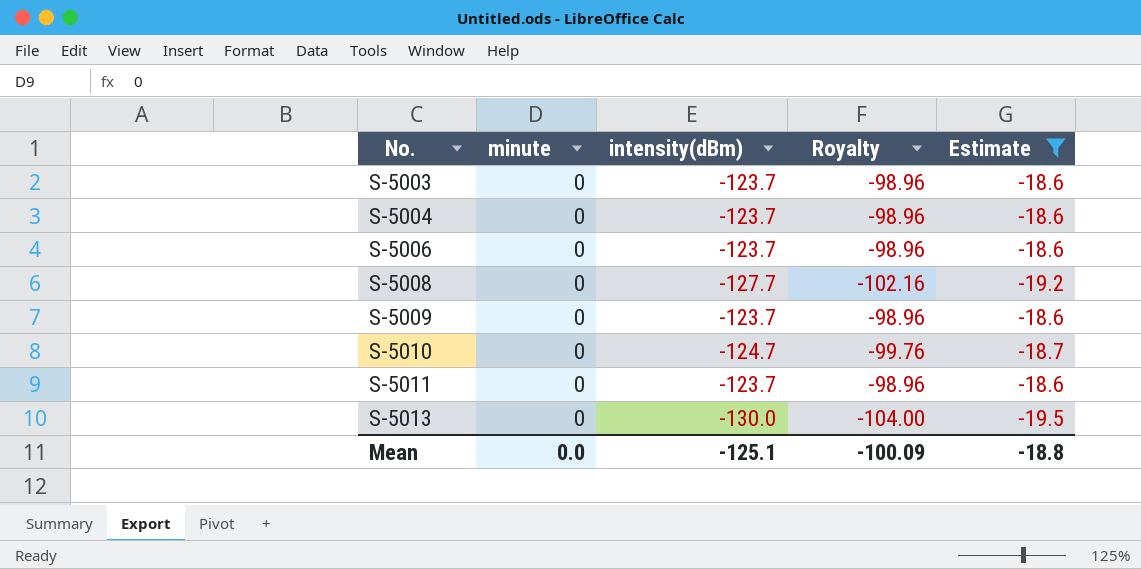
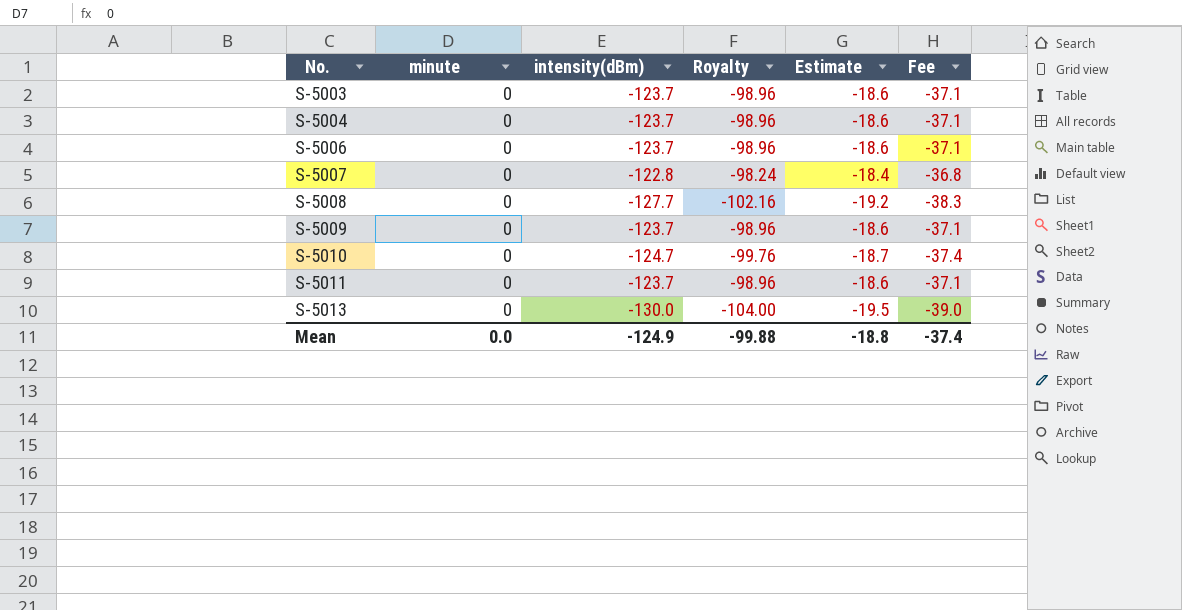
filter: Estimate != -18.4 -> none
column Fee | formula: none -> [intensity(dBm)] * 0.3
Mean | intensity(dBm): -125.1 -> -124.9
Mean | Royalty: -100.09 -> -99.88

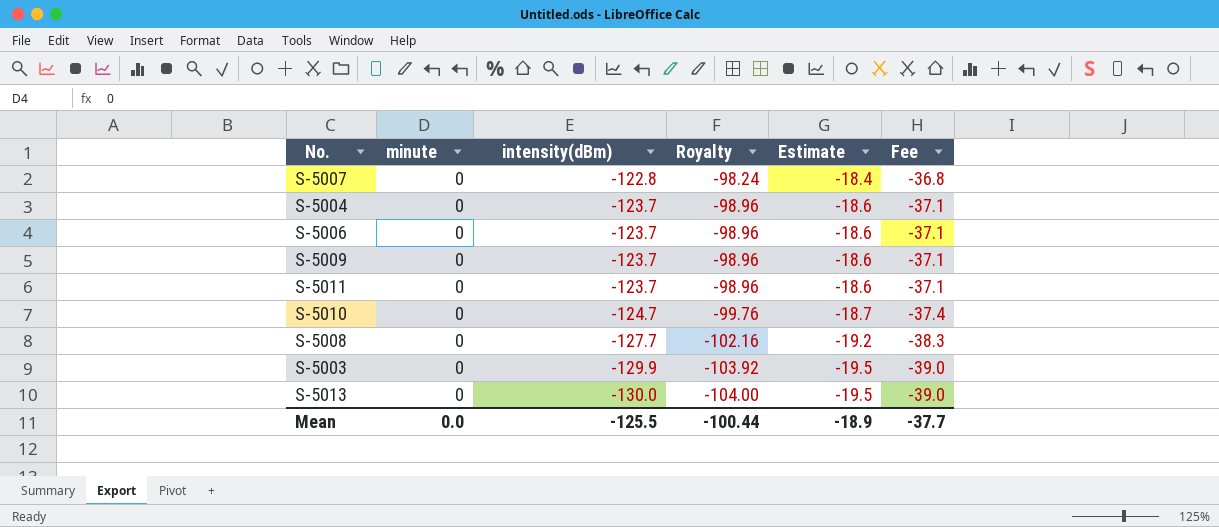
row order: No. ascending -> intensity(dBm) descending
S-5003 | intensity(dBm): -123.7 -> -129.9
S-5003 | Royalty: -98.96 -> -103.92
S-5003 | Estimate: -18.6 -> -19.5
S-5003 | Fee: -37.1 -> -39.0
Mean | intensity(dBm): -124.9 -> -125.5
Mean | Royalty: -99.88 -> -100.44
Mean | Estimate: -18.8 -> -18.9
Mean | Fee: -37.4 -> -37.7

